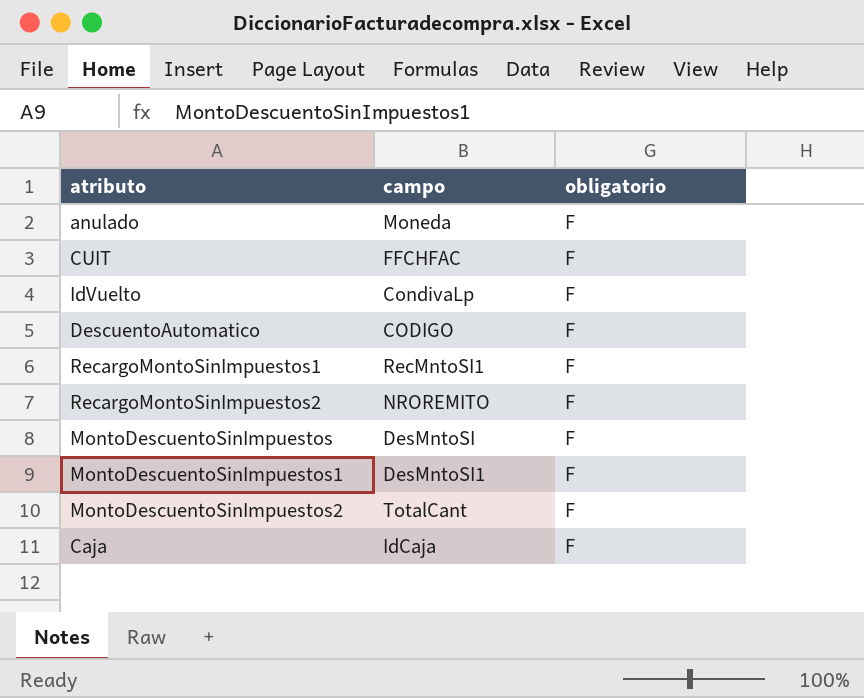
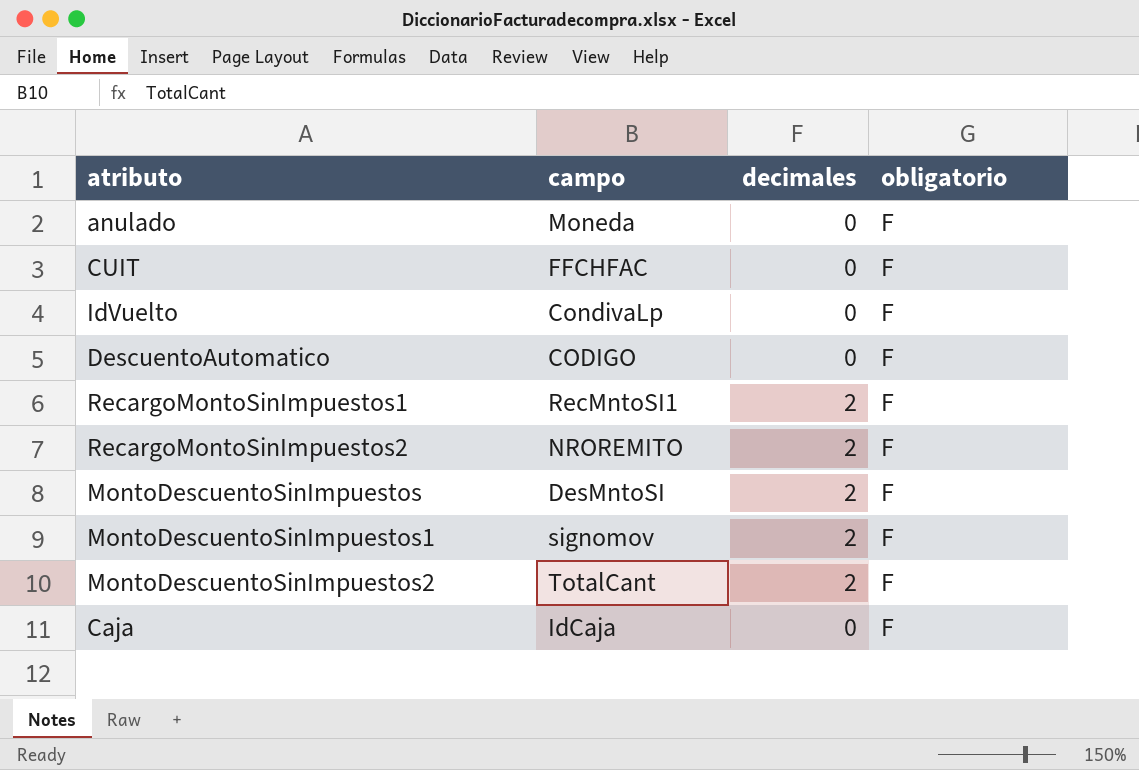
column decimales | position: none -> 3
MontoDescuentoSinImpuestos1 | campo: DesMntoSI1 -> signomov

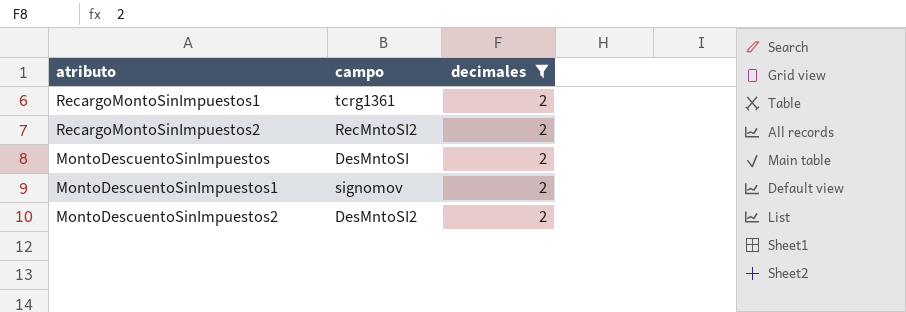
filter: none -> decimales = 2
column obligatorio | position: 4 -> none
RecargoMontoSinImpuestos1 | campo: RecMntoSI1 -> tcrg1361
RecargoMontoSinImpuestos2 | campo: NROREMITO -> RecMntoSI2
MontoDescuentoSinImpuestos2 | campo: TotalCant -> DesMntoSI2

